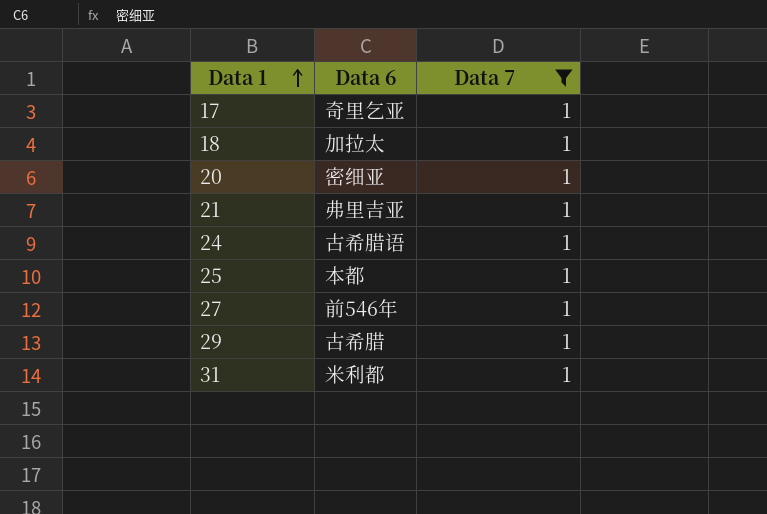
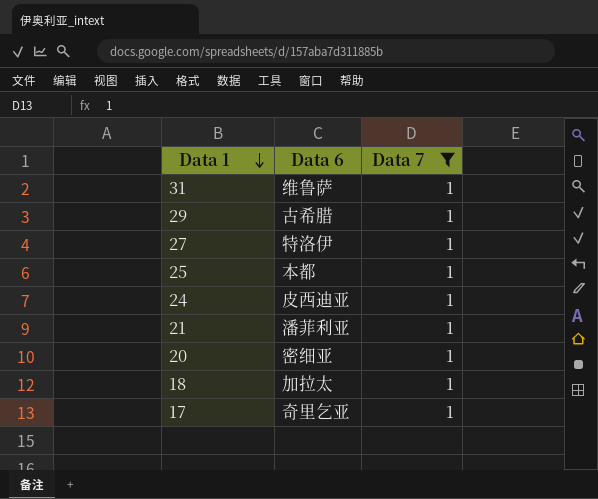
row order: Data 1 ascending -> Data 1 descending
31 | Data 6: 米利都 -> 维鲁萨
27 | Data 6: 前546年 -> 特洛伊
24 | Data 6: 古希腊语 -> 皮西迪亚
21 | Data 6: 弗里吉亚 -> 潘菲利亚

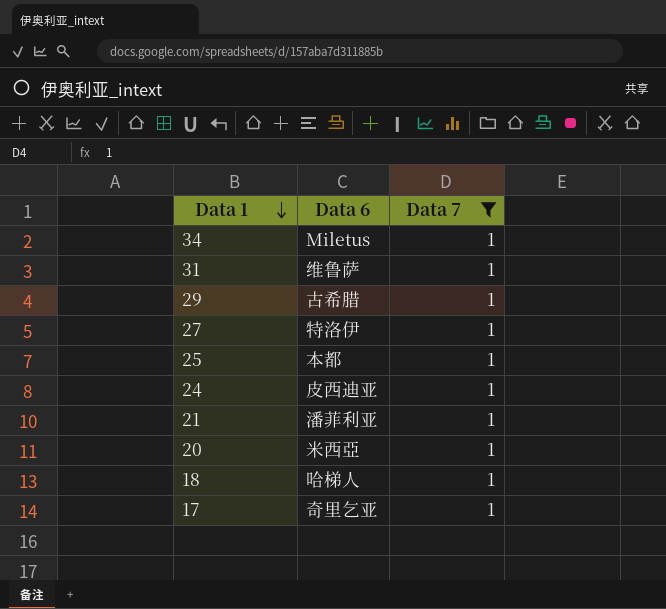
row 34: none -> Miletus | 1
20 | Data 6: 密细亚 -> 米西亞
18 | Data 6: 加拉太 -> 哈梯人

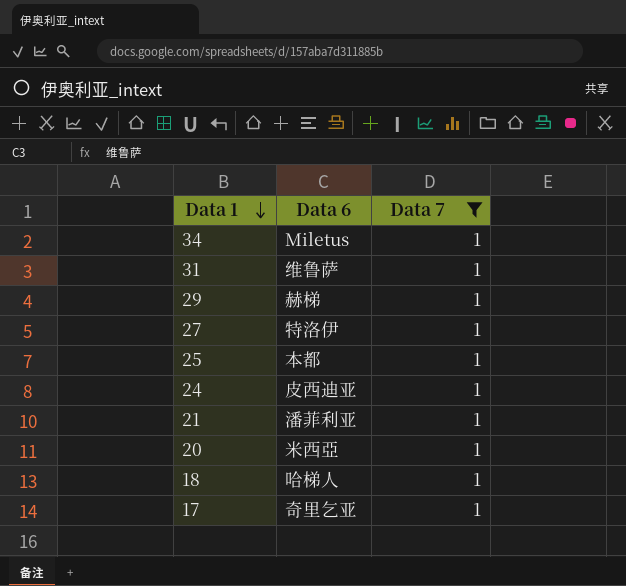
29 | Data 6: 古希腊 -> 赫梯

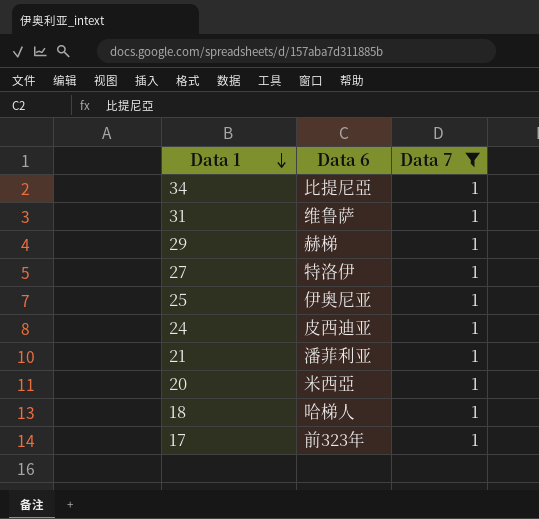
34 | Data 6: Miletus -> 比提尼亞
25 | Data 6: 本都 -> 伊奥尼亚
17 | Data 6: 奇里乞亚 -> 前323年

